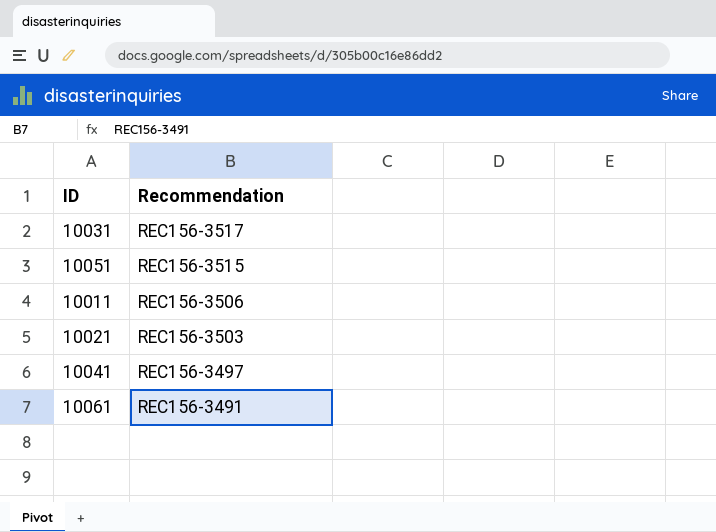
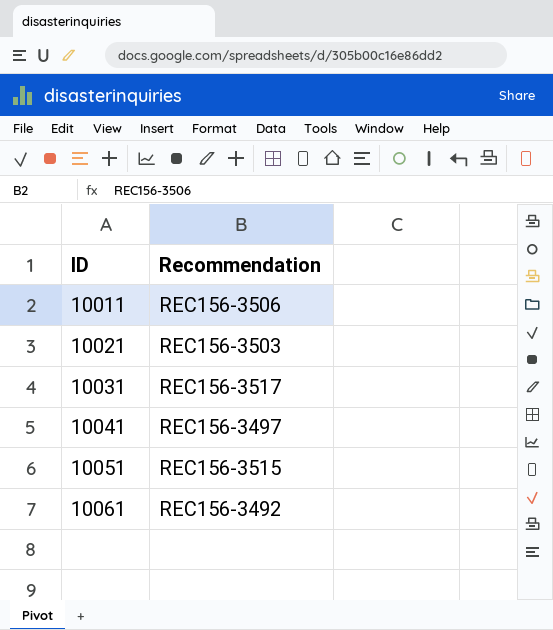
row order: Recommendation descending -> ID ascending
10061 | Recommendation: REC156-3491 -> REC156-3492

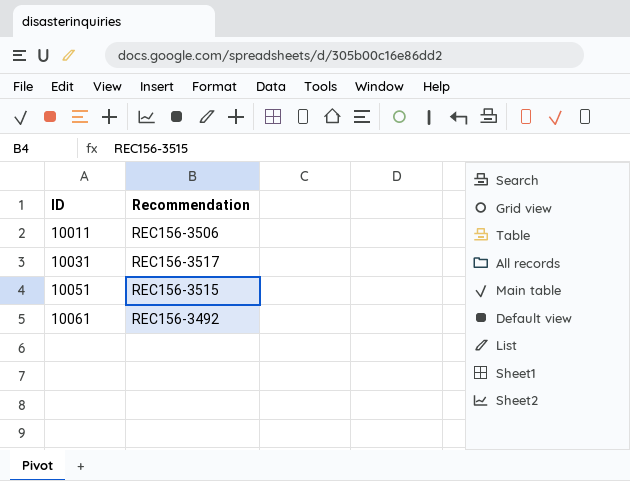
row 10021: REC156-3503 -> none
row 10041: REC156-3497 -> none

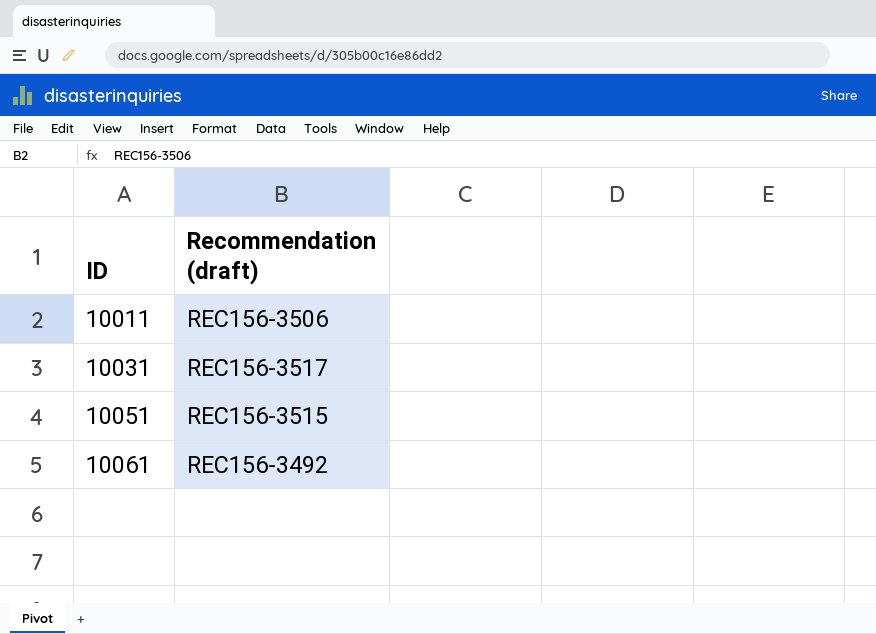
column name: Recommendation -> Recommendation (draft)

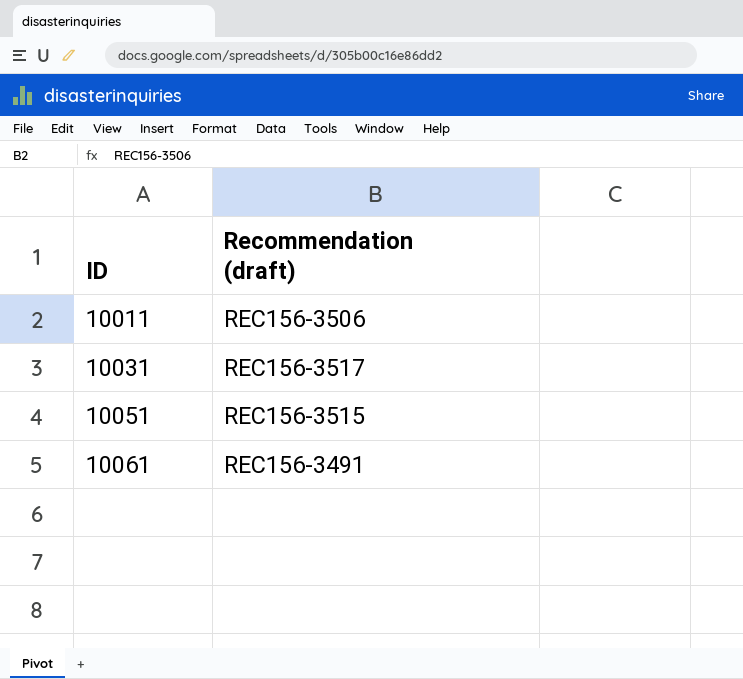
10061 | Recommendation (draft): REC156-3492 -> REC156-3491

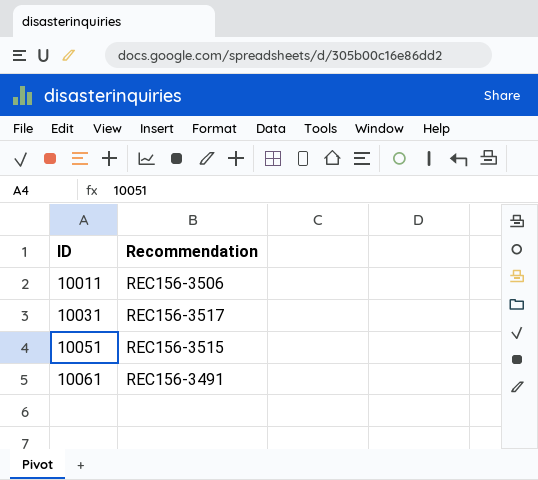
column name: Recommendation (draft) -> Recommendation

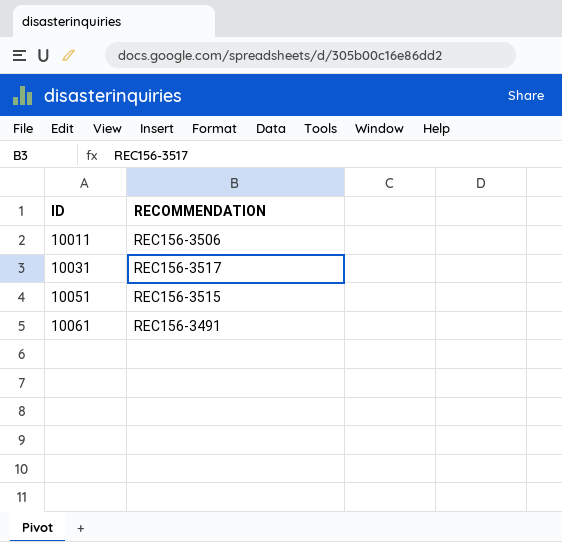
column name: Recommendation -> RECOMMENDATION

